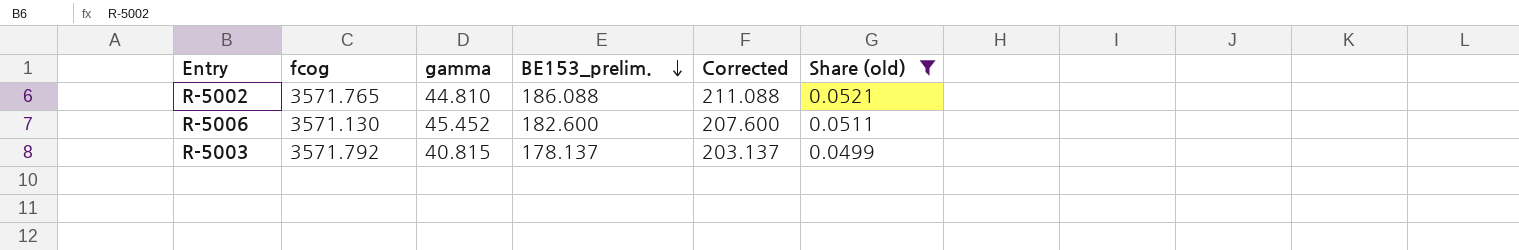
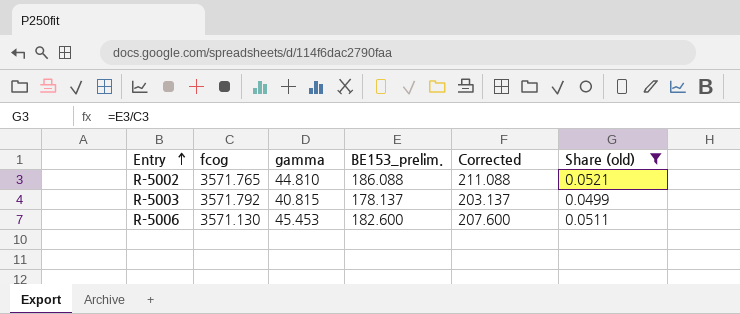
row order: BE153_prelim. descending -> Entry ascending
R-5006 | gamma: 45.452 -> 45.453

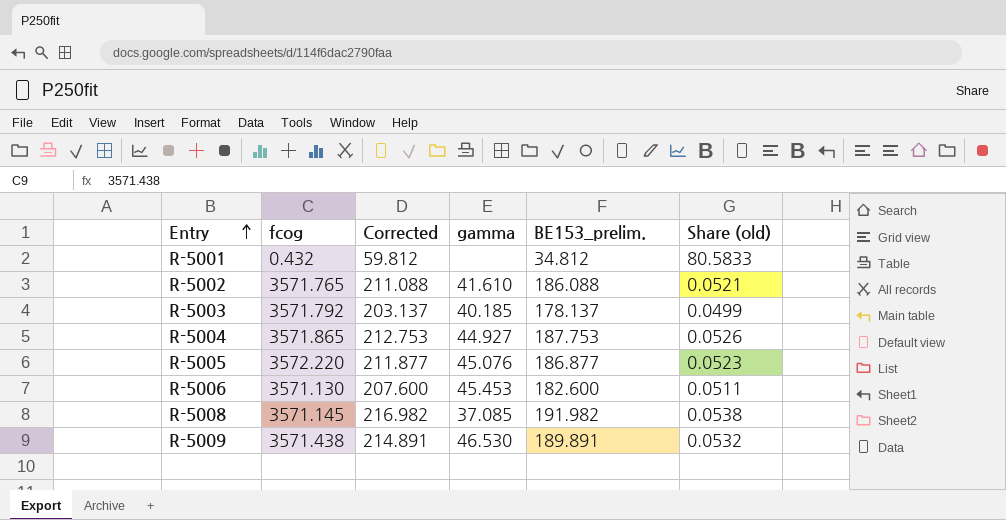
filter: Share (old) <= 0.0521 -> none
column Corrected | position: 5 -> 3
R-5002 | gamma: 44.810 -> 41.610
R-5003 | gamma: 40.815 -> 40.185

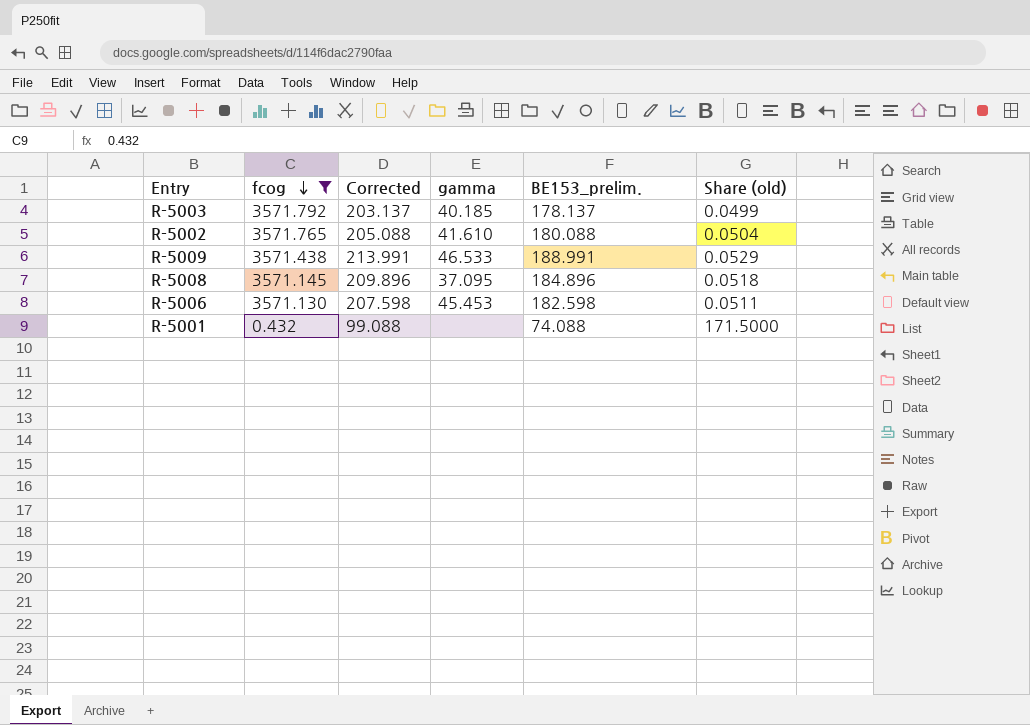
filter: none -> fcog <= 3571.792
row order: Entry ascending -> fcog descending
R-5002 | Corrected: 211.088 -> 205.088
R-5002 | BE153_prelim.: 186.088 -> 180.088
R-5002 | Share (old): 0.0521 -> 0.0504
R-5009 | Corrected: 214.891 -> 213.991
R-5009 | gamma: 46.530 -> 46.533
R-5009 | BE153_prelim.: 189.891 -> 188.991
R-5009 | Share (old): 0.0532 -> 0.0529
R-5008 | Corrected: 216.982 -> 209.896
R-5008 | gamma: 37.085 -> 37.095
R-5008 | BE153_prelim.: 191.982 -> 184.896
R-5008 | Share (old): 0.0538 -> 0.0518
R-5006 | Corrected: 207.600 -> 207.598
R-5006 | BE153_prelim.: 182.600 -> 182.598
R-5001 | Corrected: 59.812 -> 99.088
R-5001 | BE153_prelim.: 34.812 -> 74.088
R-5001 | Share (old): 80.5833 -> 171.5000

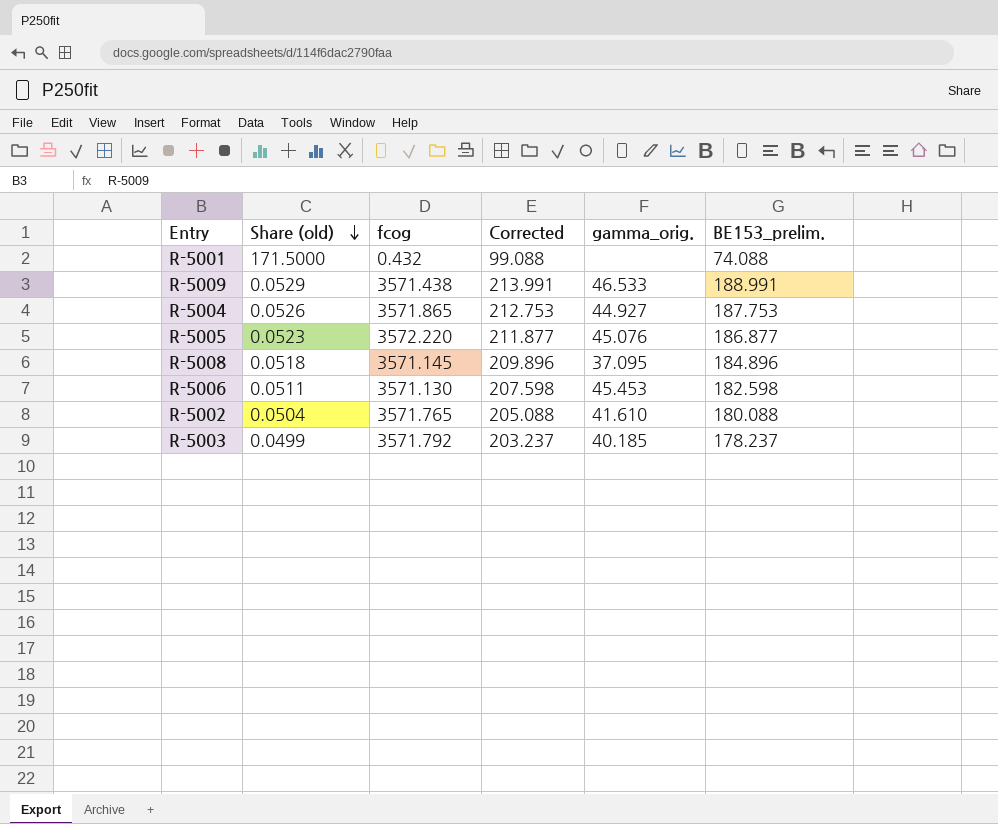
filter: fcog <= 3571.792 -> none
row order: fcog descending -> Share (old) descending
column Share (old) | position: 6 -> 2
column name: gamma -> gamma_orig.
R-5003 | Corrected: 203.137 -> 203.237
R-5003 | BE153_prelim.: 178.137 -> 178.237

